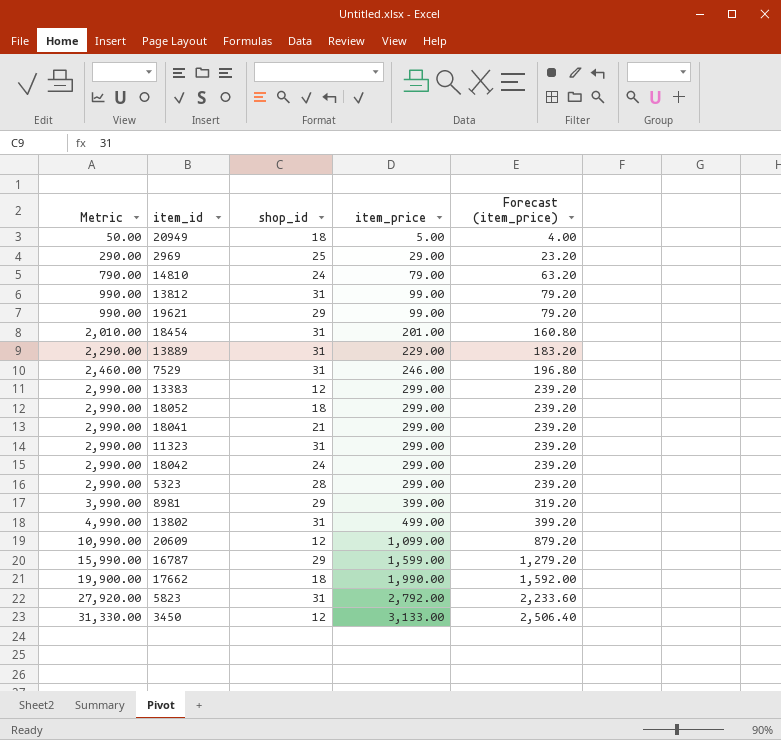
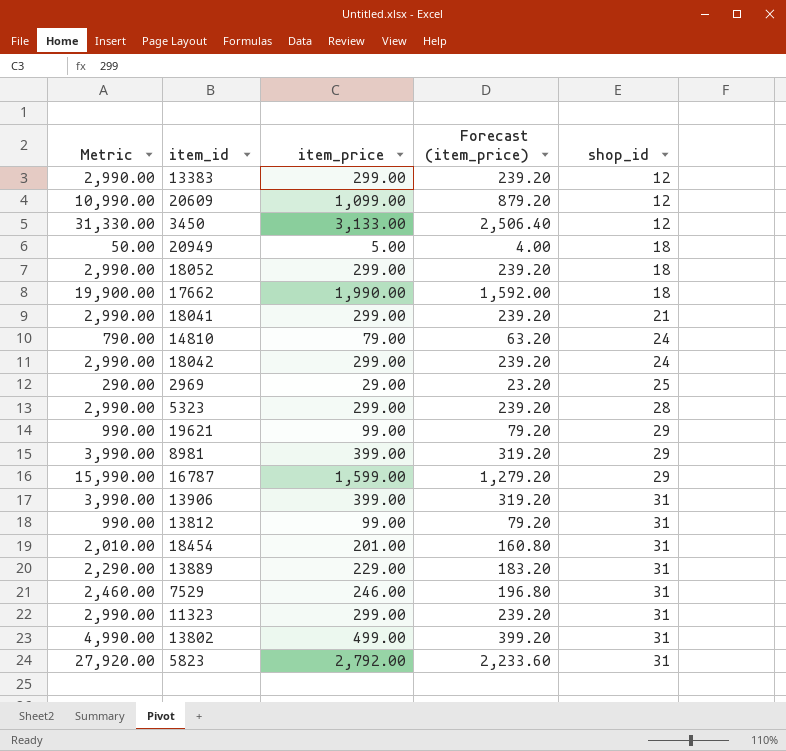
row order: Metric ascending -> shop_id ascending
column shop_id | position: 3 -> 5
row 13906: none -> 3,990.00 | 399.00 | 319.20 | 31

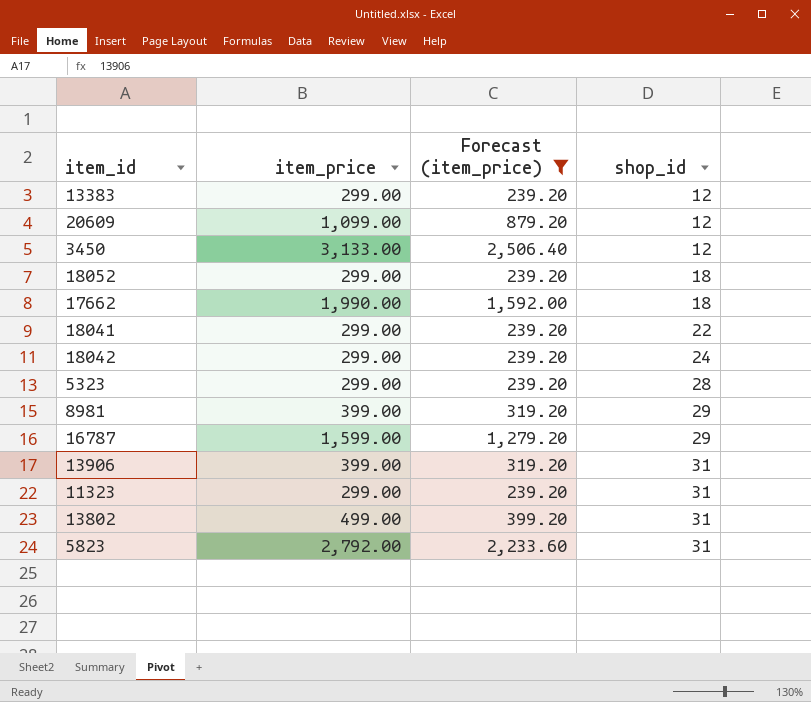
filter: none -> Forecast (item_price) >= 239.20
column Metric | formula: [item_price] * 10 -> none
18041 | shop_id: 21 -> 22

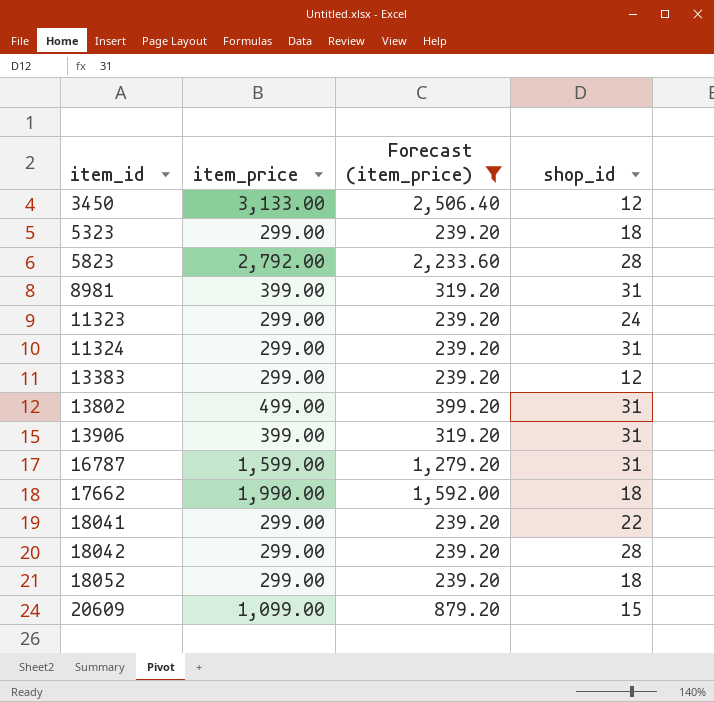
row order: shop_id ascending -> item_id ascending
5323 | shop_id: 28 -> 18
5823 | shop_id: 31 -> 28
8981 | shop_id: 29 -> 31
11323 | shop_id: 31 -> 24
row 11324: none -> 299.00 | 239.20 | 31
16787 | shop_id: 29 -> 31
18042 | shop_id: 24 -> 28
20609 | shop_id: 12 -> 15

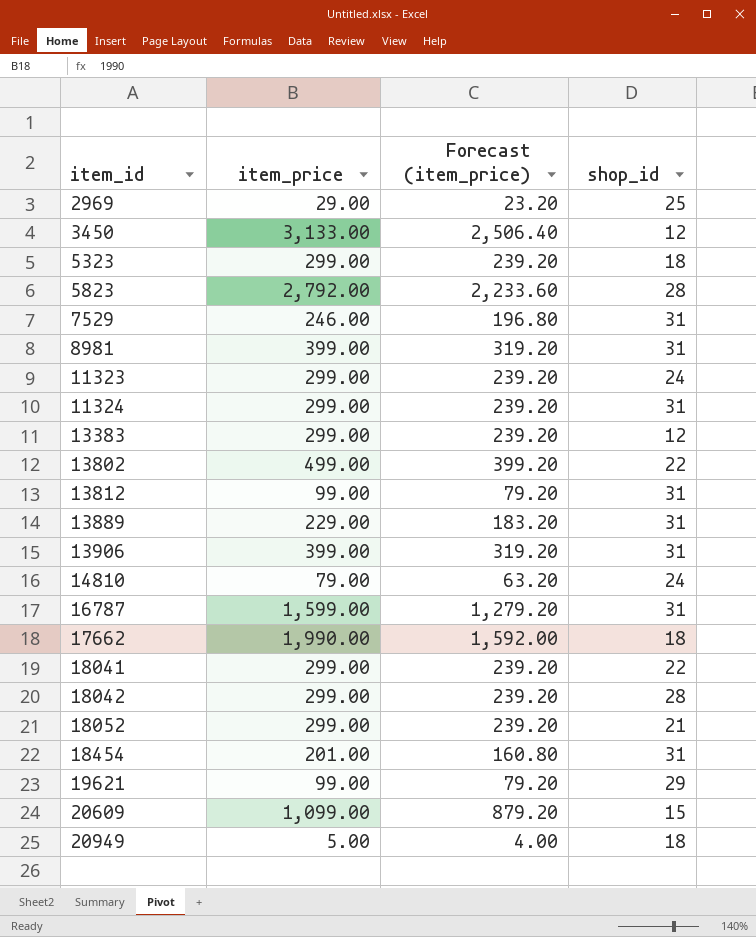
filter: Forecast (item_price) >= 239.20 -> none
13802 | shop_id: 31 -> 22
18052 | shop_id: 18 -> 21

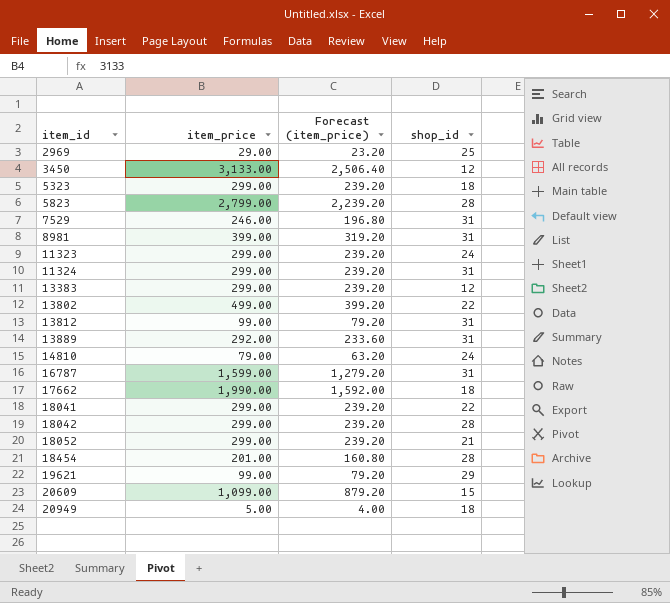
row 13906: 399.00 | 319.20 | 31 -> none
5823 | item_price: 2,792.00 -> 2,799.00
5823 | Forecast (item_price): 2,233.60 -> 2,239.20
13889 | item_price: 229.00 -> 292.00
13889 | Forecast (item_price): 183.20 -> 233.60
18454 | shop_id: 31 -> 28

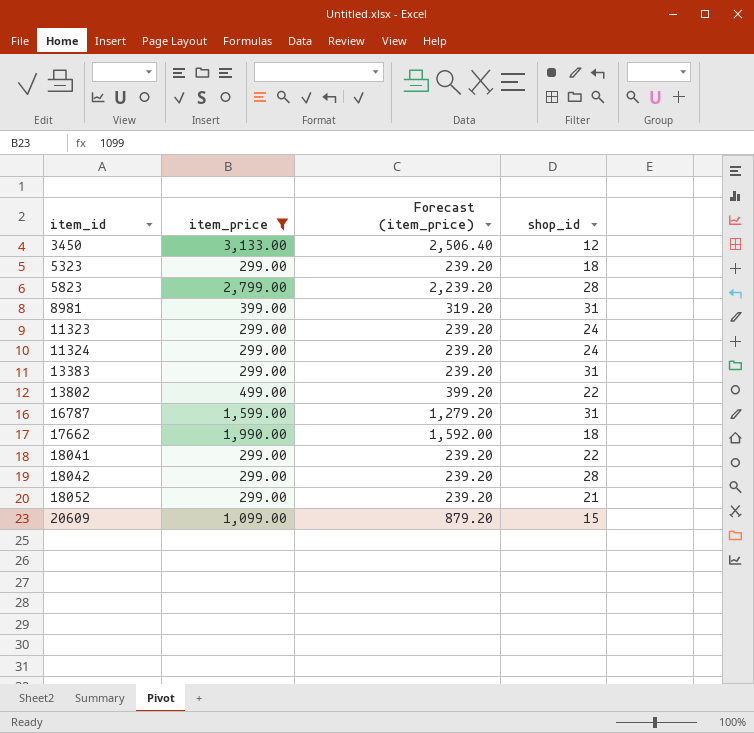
filter: none -> item_price >= 299.00
11324 | shop_id: 31 -> 24
13383 | shop_id: 12 -> 31

